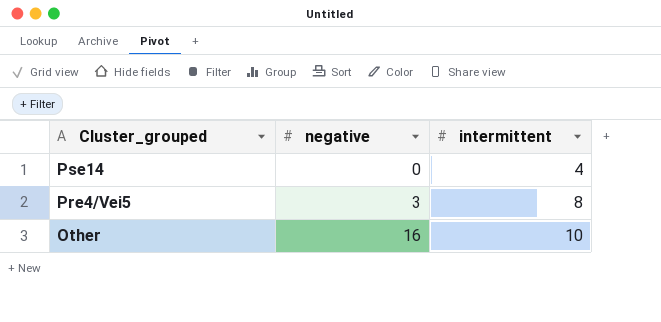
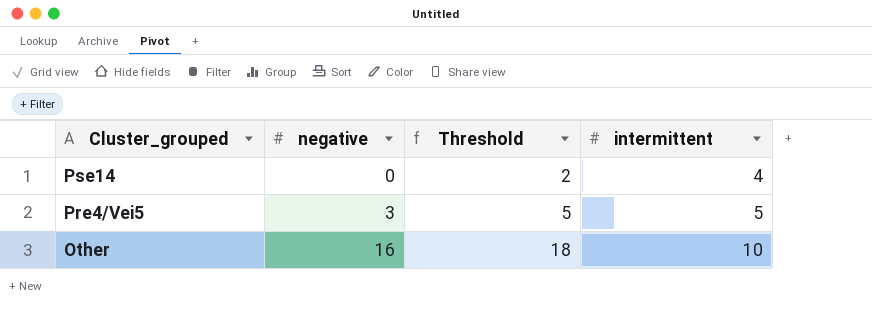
column Threshold | formula: none -> [negative] + 2
Pre4/Vei5 | intermittent: 8 -> 5

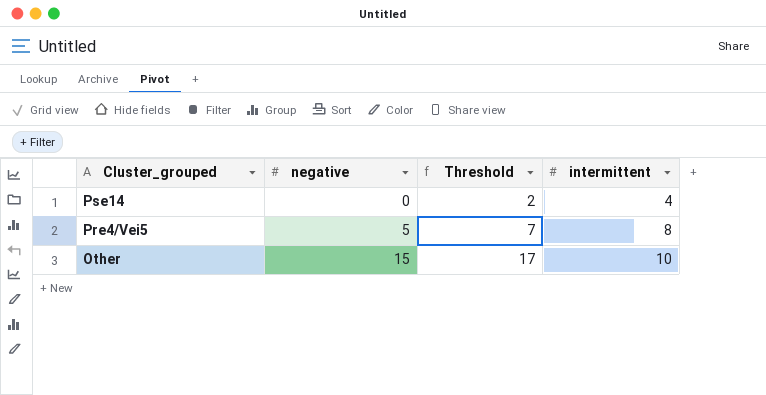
Pre4/Vei5 | negative: 3 -> 5
Pre4/Vei5 | Threshold: 5 -> 7
Pre4/Vei5 | intermittent: 5 -> 8
Other | negative: 16 -> 15
Other | Threshold: 18 -> 17

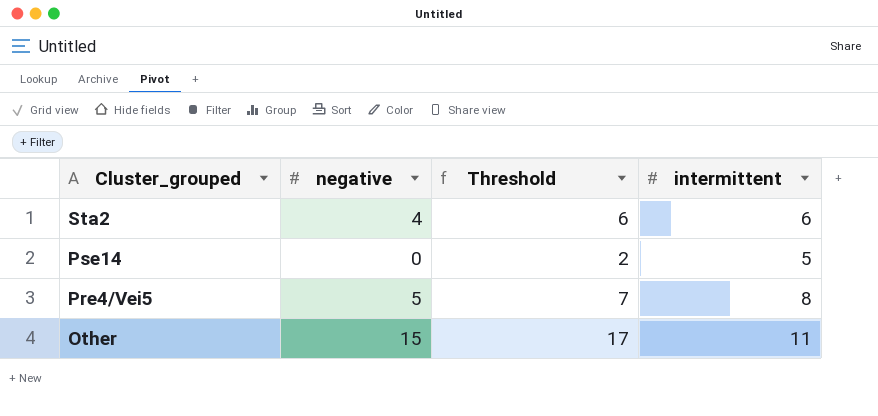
row Sta2: none -> 4 | 6 | 6
Pse14 | intermittent: 4 -> 5
Other | intermittent: 10 -> 11

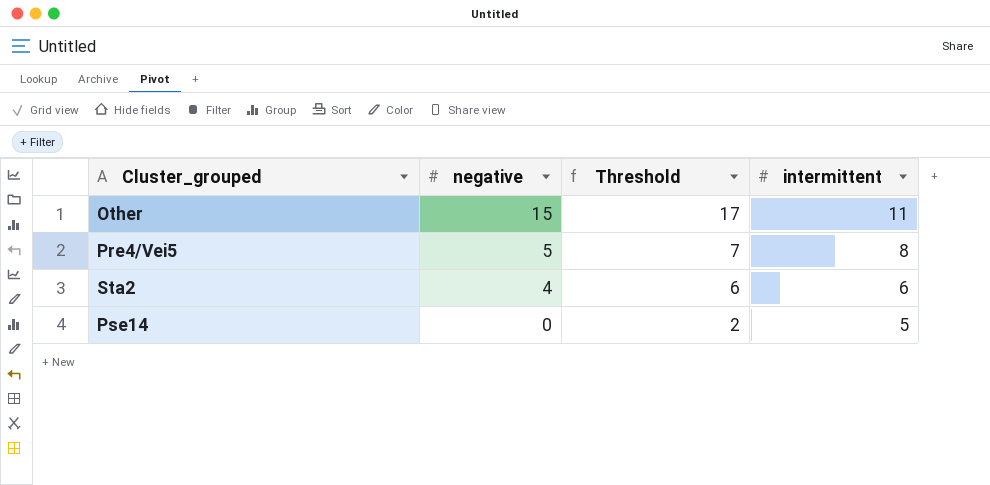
row order: Cluster_grouped descending -> negative descending

